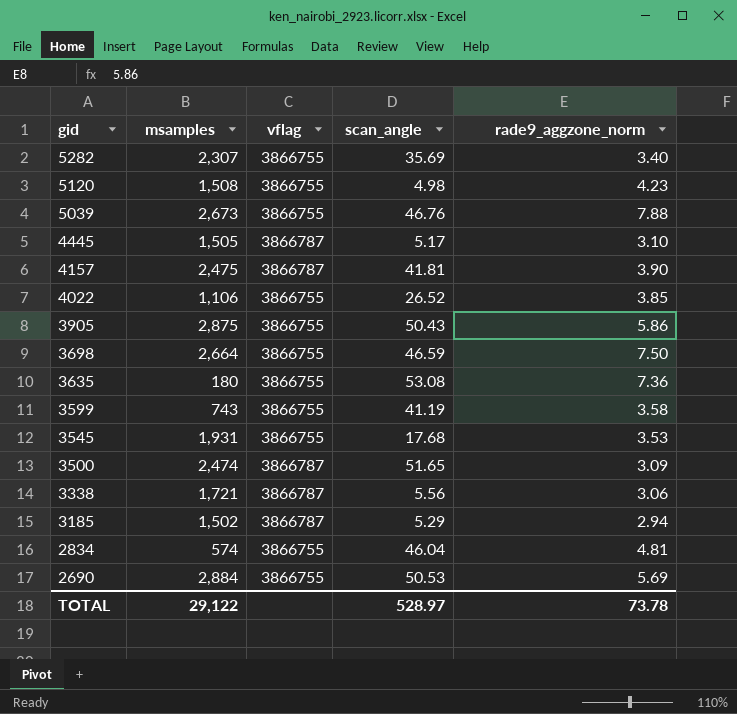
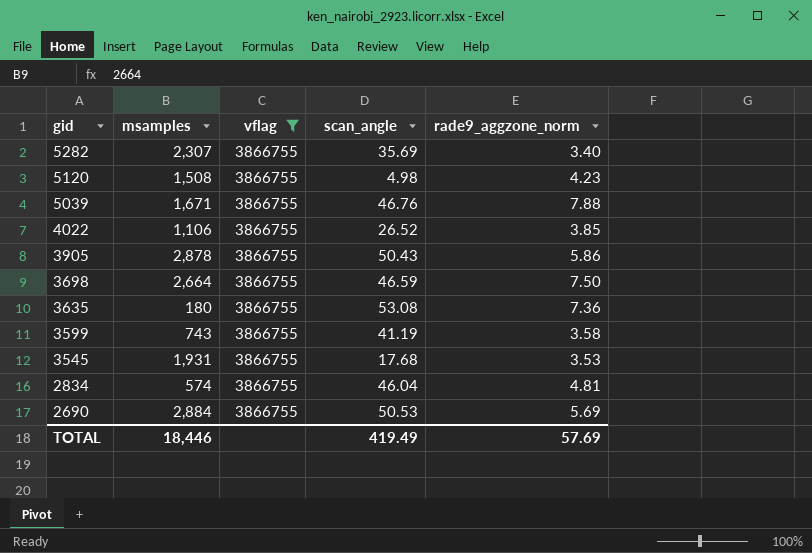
filter: none -> vflag = 3866755
5039 | msamples: 2,673 -> 1,671
3905 | msamples: 2,875 -> 2,878
TOTAL | msamples: 29,122 -> 18,446
TOTAL | scan_angle: 528.97 -> 419.49
TOTAL | rade9_aggzone_norm: 73.78 -> 57.69

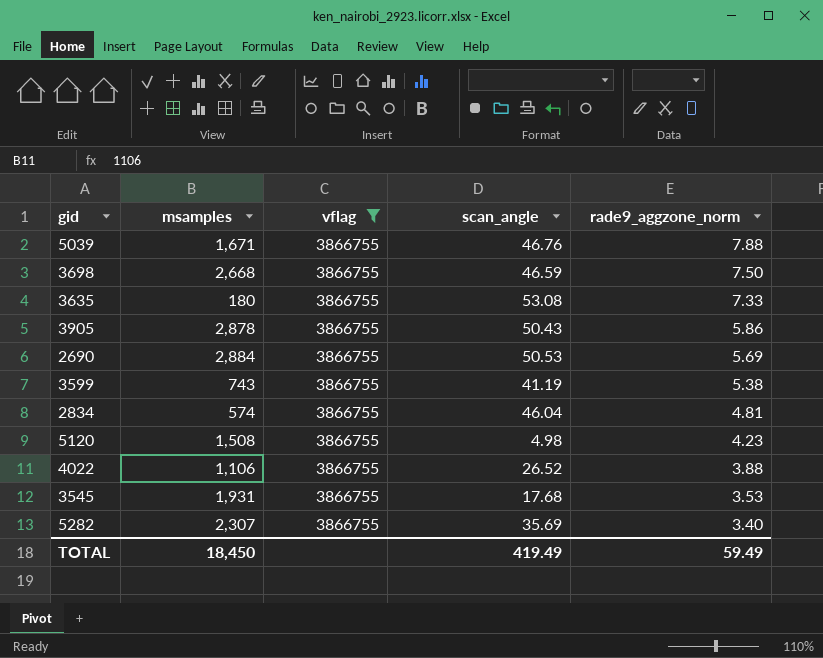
row order: gid descending -> rade9_aggzone_norm descending
3698 | msamples: 2,664 -> 2,668
3635 | rade9_aggzone_norm: 7.36 -> 7.33
3599 | rade9_aggzone_norm: 3.58 -> 5.38
4022 | rade9_aggzone_norm: 3.85 -> 3.88
TOTAL | msamples: 18,446 -> 18,450
TOTAL | rade9_aggzone_norm: 57.69 -> 59.49

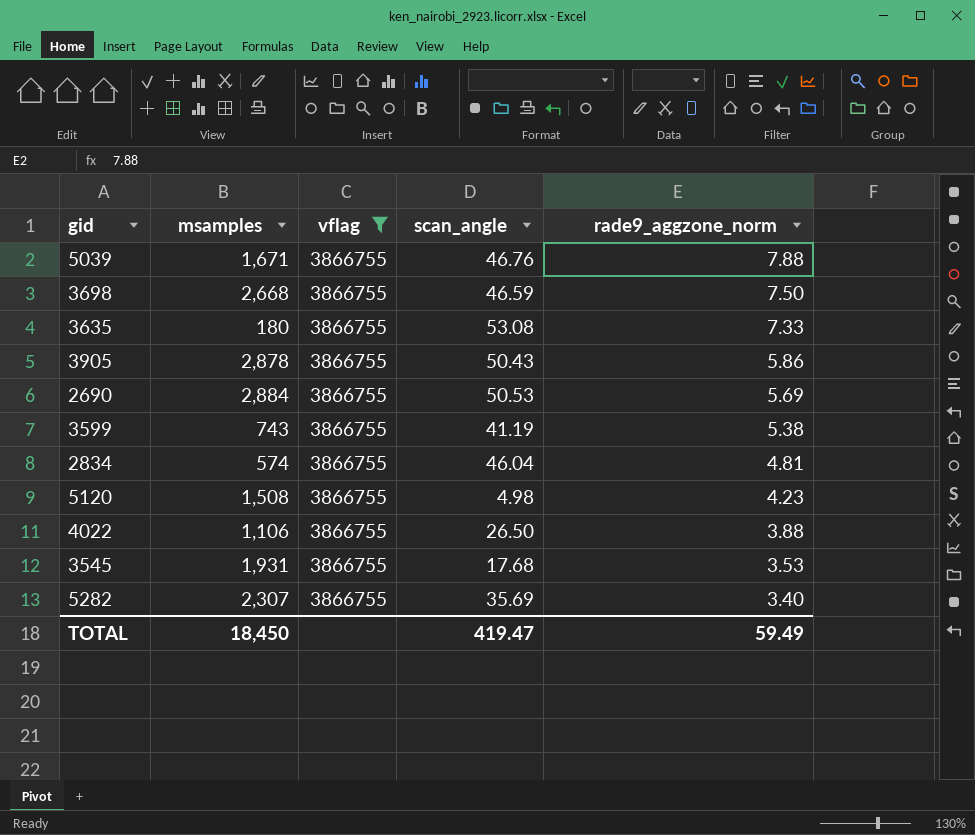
4022 | scan_angle: 26.52 -> 26.50
TOTAL | scan_angle: 419.49 -> 419.47

